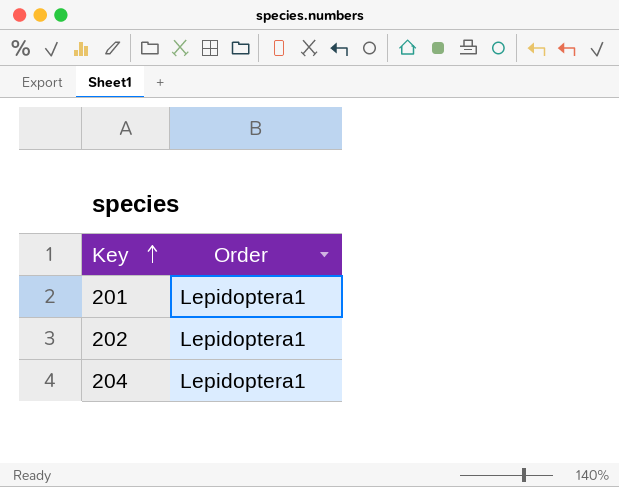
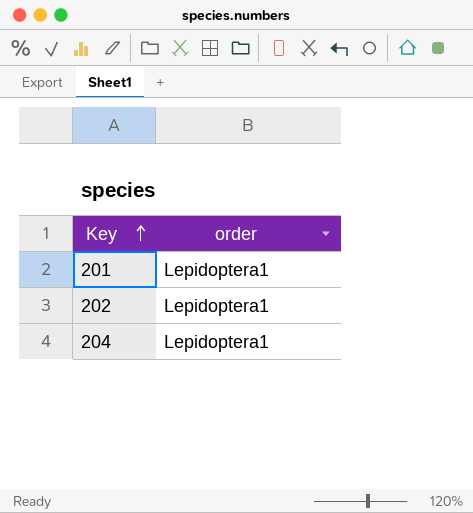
column name: Order -> order

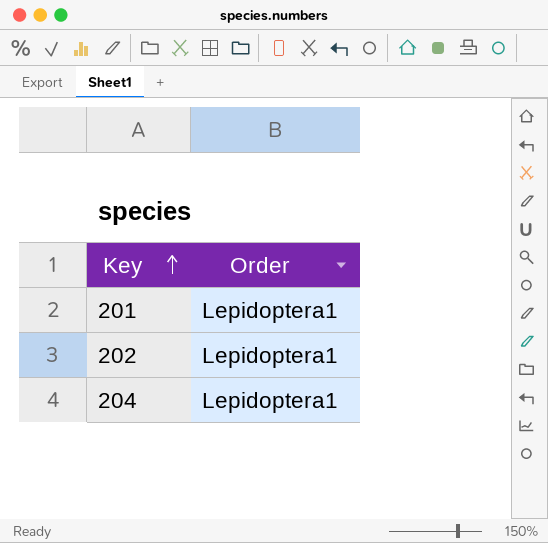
column name: order -> Order

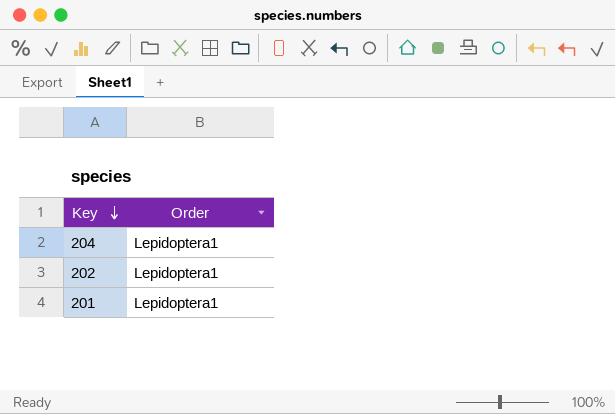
row order: Key ascending -> Key descending

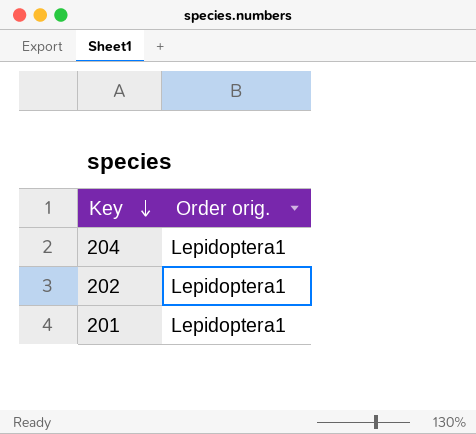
column name: Order -> Order orig.

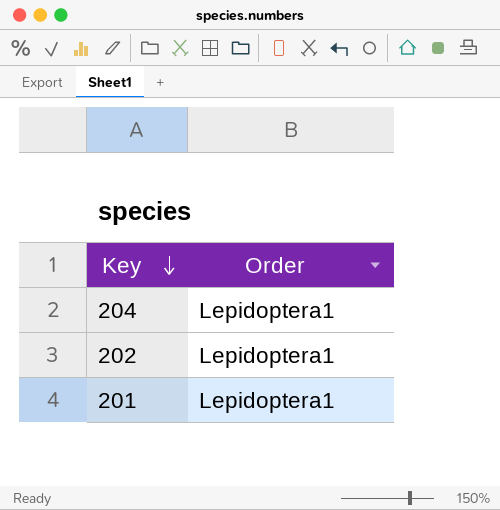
column name: Order orig. -> Order

